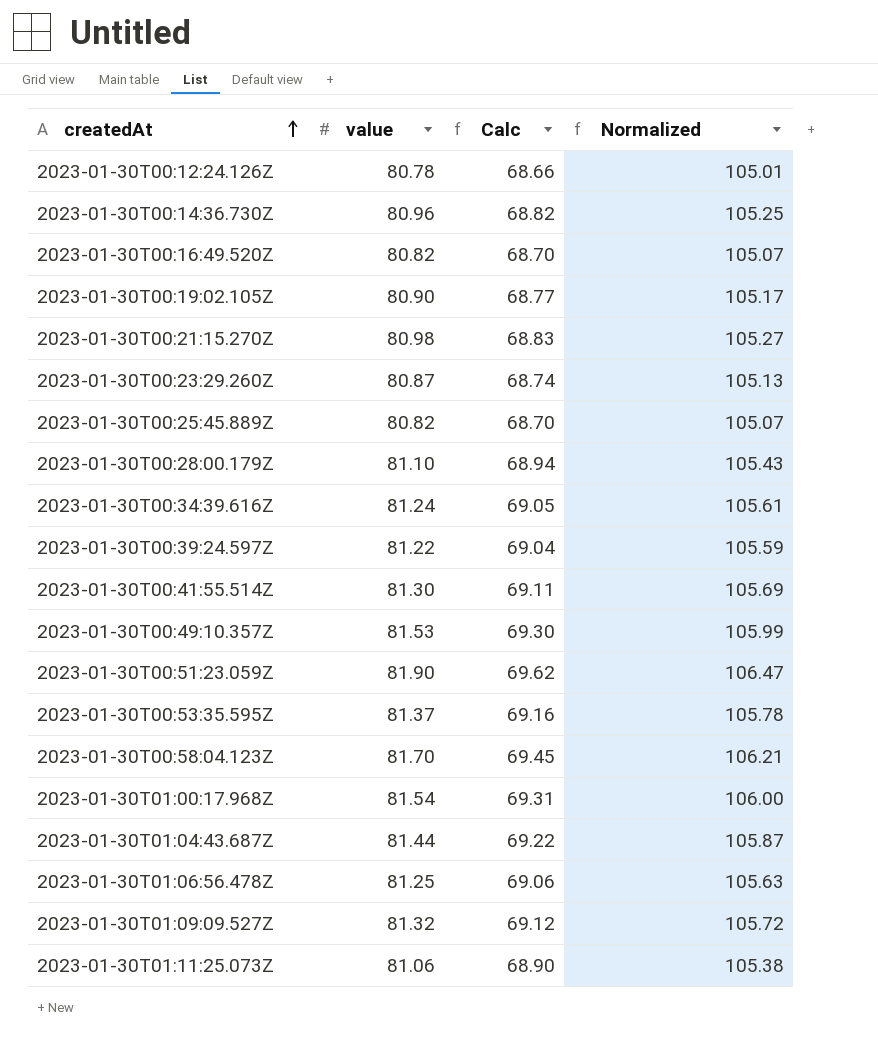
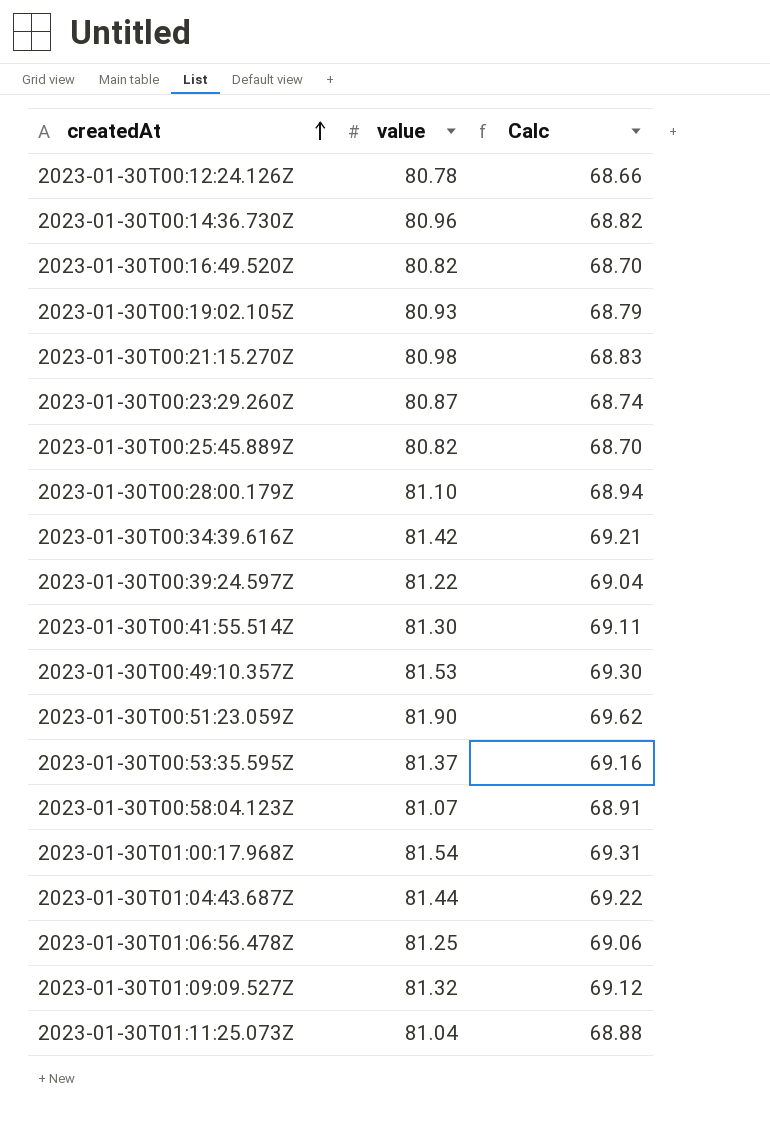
column Normalized | formula: [value] * 1.3 -> none
2023-01-30T00:19:02.105Z | value: 80.90 -> 80.93
2023-01-30T00:19:02.105Z | Calc: 68.77 -> 68.79
2023-01-30T00:34:39.616Z | value: 81.24 -> 81.42
2023-01-30T00:34:39.616Z | Calc: 69.05 -> 69.21
2023-01-30T00:58:04.123Z | value: 81.70 -> 81.07
2023-01-30T00:58:04.123Z | Calc: 69.45 -> 68.91
2023-01-30T01:11:25.073Z | value: 81.06 -> 81.04
2023-01-30T01:11:25.073Z | Calc: 68.90 -> 68.88

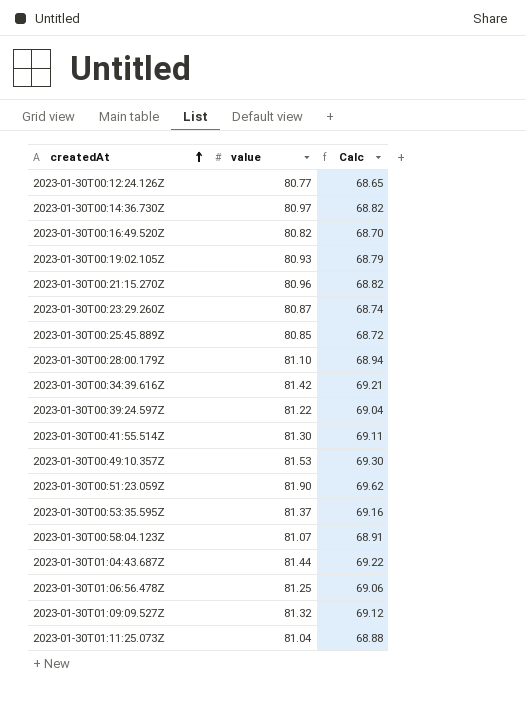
row 2023-01-30T01:00:17.968Z: 81.54 | 69.31 -> none
2023-01-30T00:12:24.126Z | value: 80.78 -> 80.77
2023-01-30T00:12:24.126Z | Calc: 68.66 -> 68.65
2023-01-30T00:14:36.730Z | value: 80.96 -> 80.97
2023-01-30T00:21:15.270Z | value: 80.98 -> 80.96
2023-01-30T00:21:15.270Z | Calc: 68.83 -> 68.82
2023-01-30T00:25:45.889Z | value: 80.82 -> 80.85
2023-01-30T00:25:45.889Z | Calc: 68.70 -> 68.72

